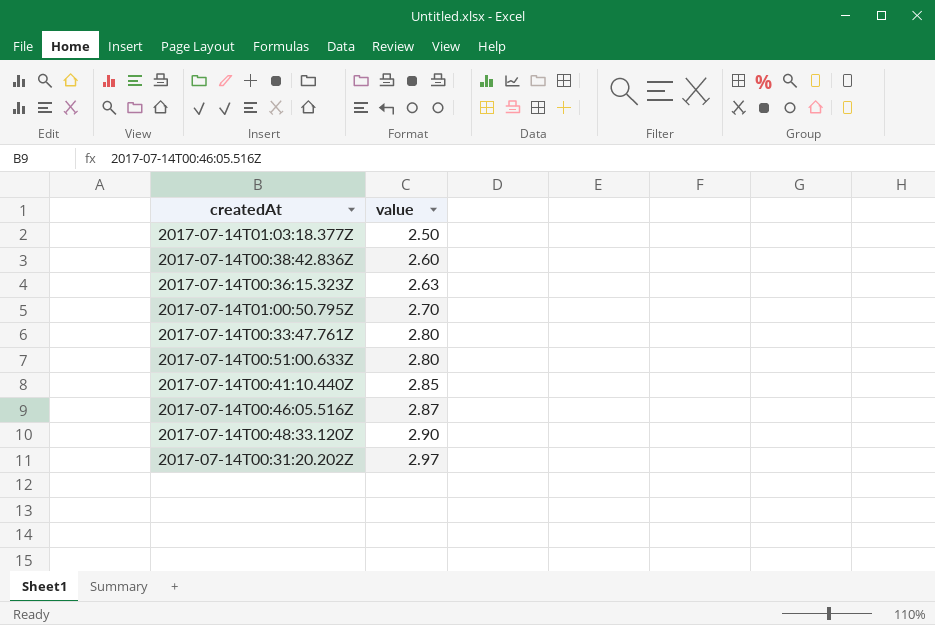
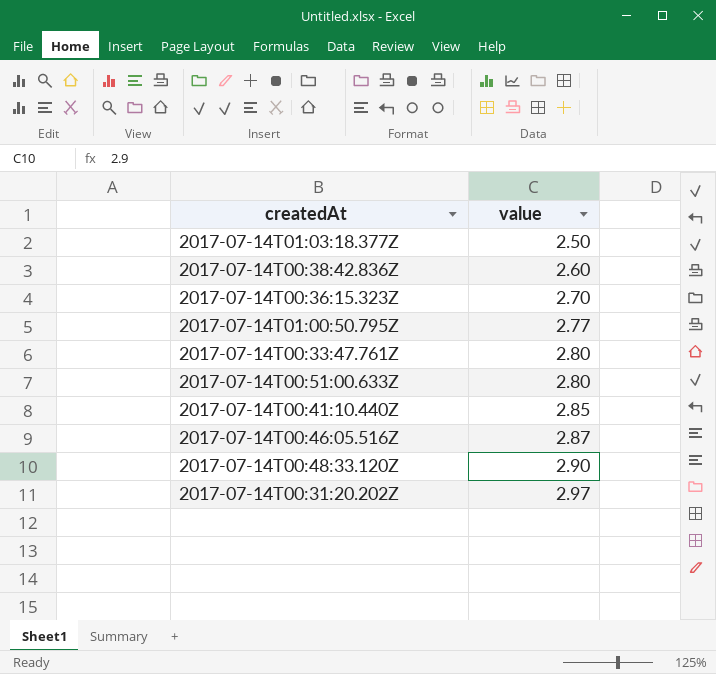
2017-07-14T00:36:15.323Z | value: 2.63 -> 2.70
2017-07-14T01:00:50.795Z | value: 2.70 -> 2.77

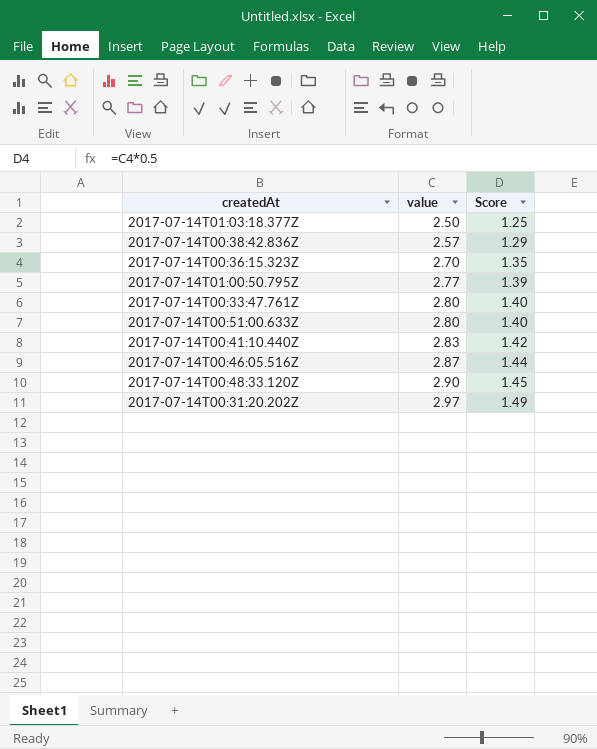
column Score | formula: none -> [value] * 0.5
2017-07-14T00:38:42.836Z | value: 2.60 -> 2.57
2017-07-14T00:41:10.440Z | value: 2.85 -> 2.83

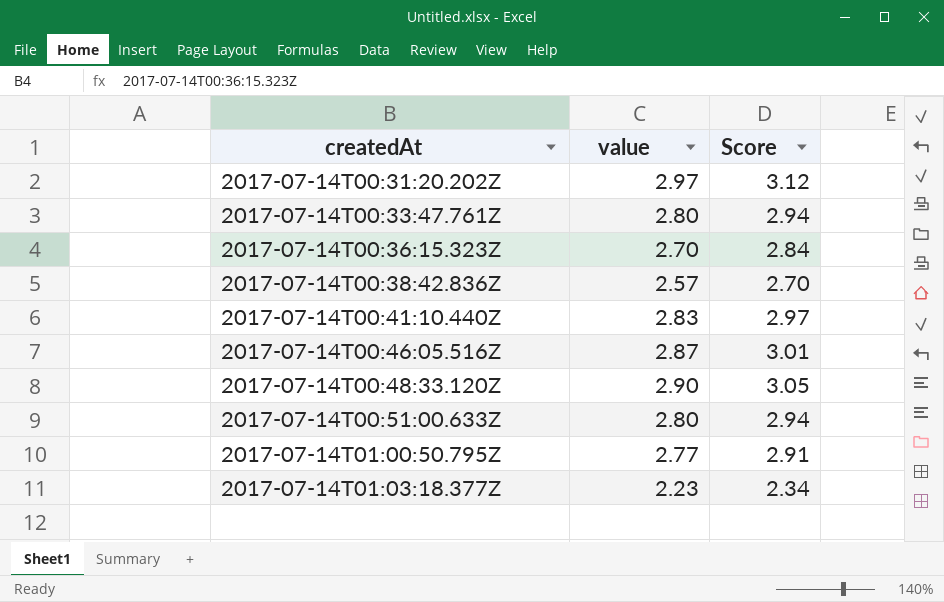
row order: value ascending -> createdAt ascending
column Score | formula: [value] * 0.5 -> [value] * 1.05
2017-07-14T01:03:18.377Z | value: 2.50 -> 2.23

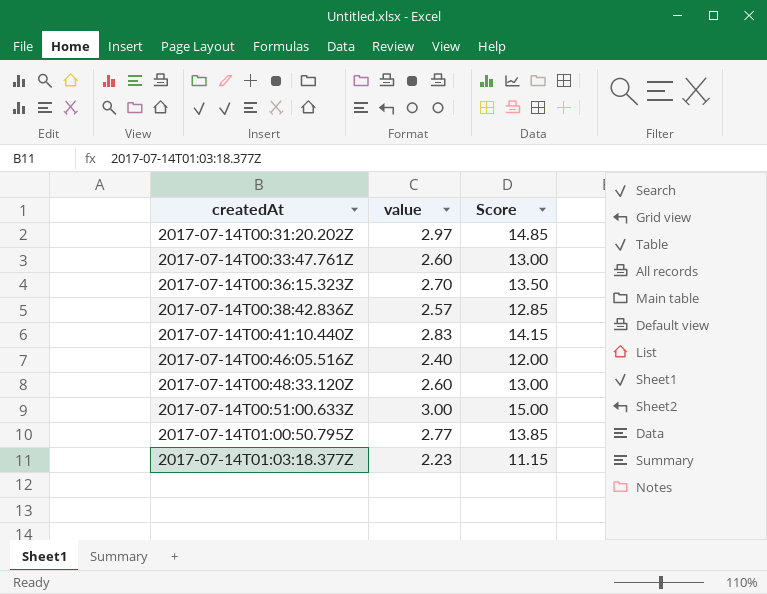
column Score | formula: [value] * 1.05 -> [value] * 5
2017-07-14T00:33:47.761Z | value: 2.80 -> 2.60
2017-07-14T00:46:05.516Z | value: 2.87 -> 2.40
2017-07-14T00:48:33.120Z | value: 2.90 -> 2.60
2017-07-14T00:51:00.633Z | value: 2.80 -> 3.00

